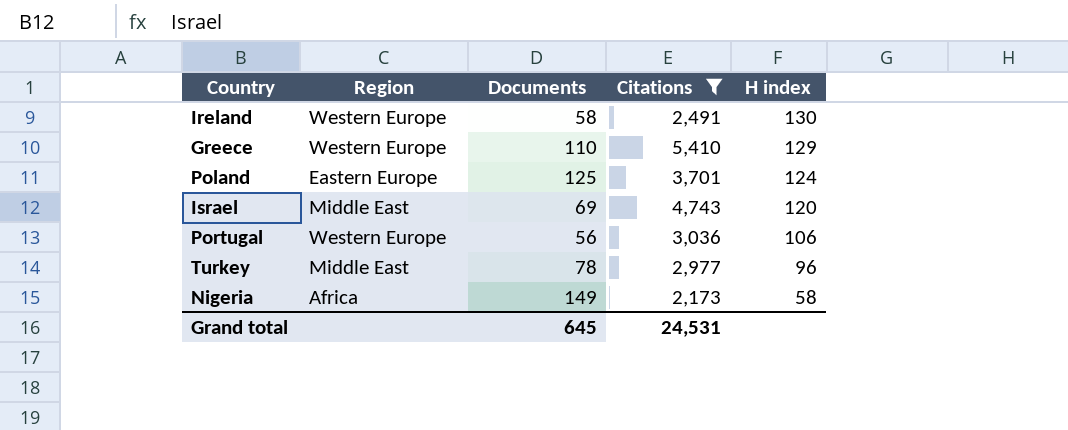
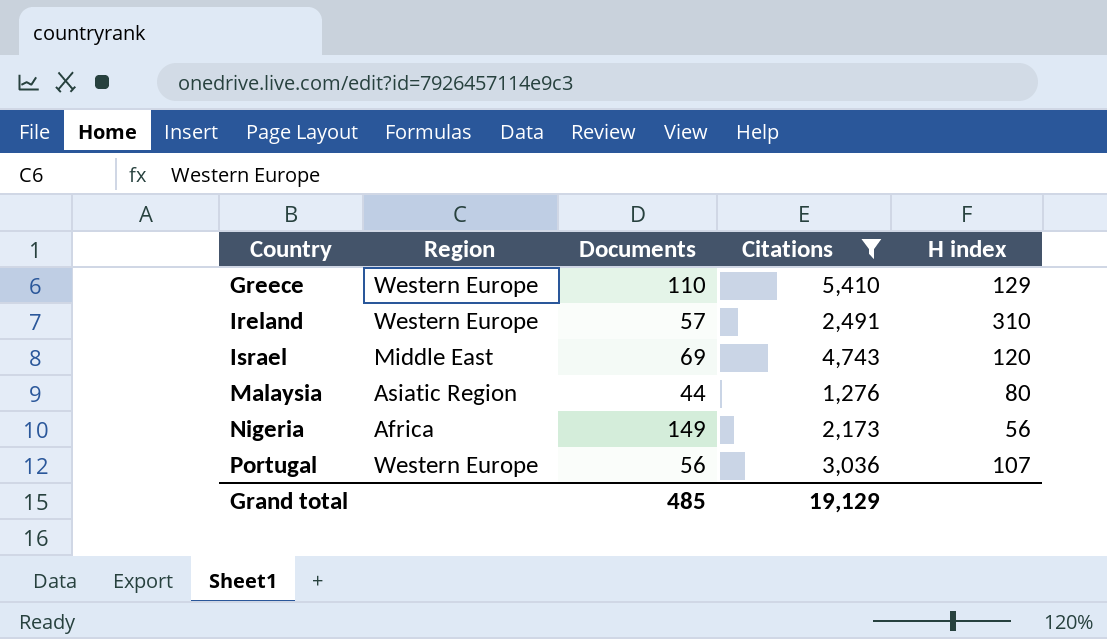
row order: H index descending -> Country ascending
row Poland: Eastern Europe | 125 | 3,701 | 124 -> none
row Turkey: Middle East | 78 | 2,977 | 96 -> none
Ireland | Documents: 58 -> 57
Ireland | H index: 130 -> 310
row Malaysia: none -> Asiatic Region | 44 | 1,276 | 80
Nigeria | H index: 58 -> 56
Portugal | H index: 106 -> 107
Grand total | Documents: 645 -> 485
Grand total | Citations: 24,531 -> 19,129

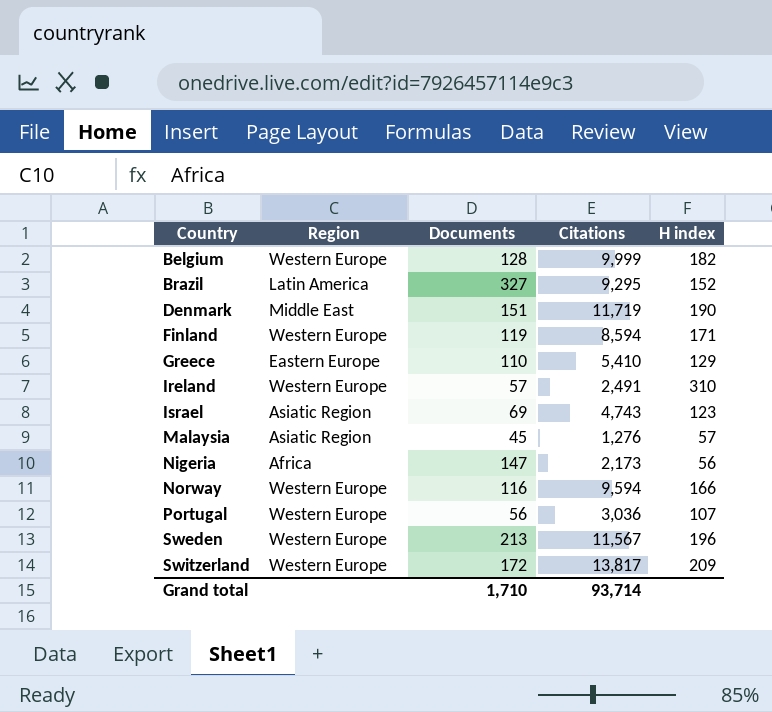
filter: Citations <= 5,410 -> none
Greece | Region: Western Europe -> Eastern Europe
Israel | Region: Middle East -> Asiatic Region
Israel | H index: 120 -> 123
Malaysia | Documents: 44 -> 45
Malaysia | H index: 80 -> 57
Nigeria | Documents: 149 -> 147
Grand total | Documents: 485 -> 1,710
Grand total | Citations: 19,129 -> 93,714

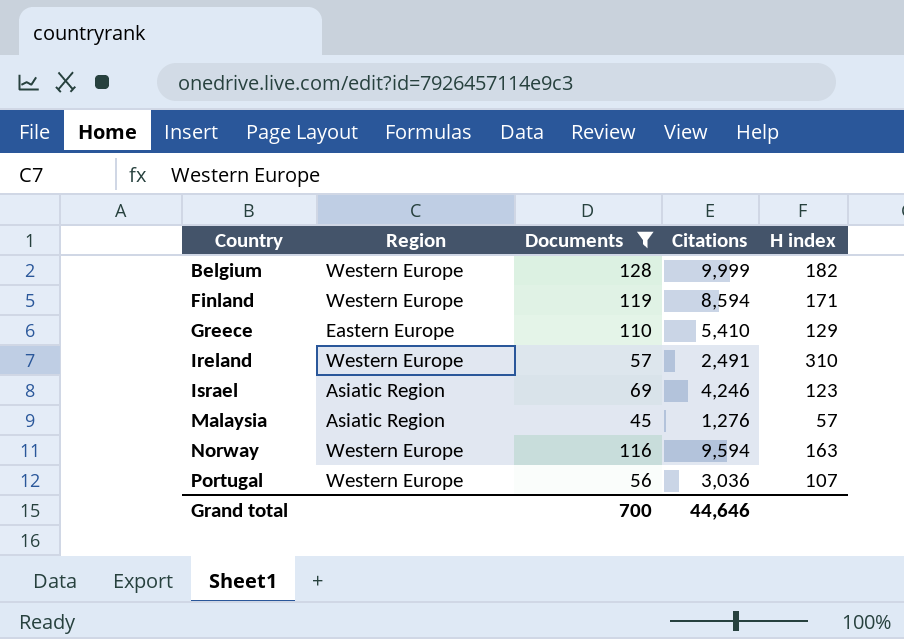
filter: none -> Documents <= 128
Israel | Citations: 4,743 -> 4,246
Norway | H index: 166 -> 163
Grand total | Documents: 1,710 -> 700
Grand total | Citations: 93,714 -> 44,646

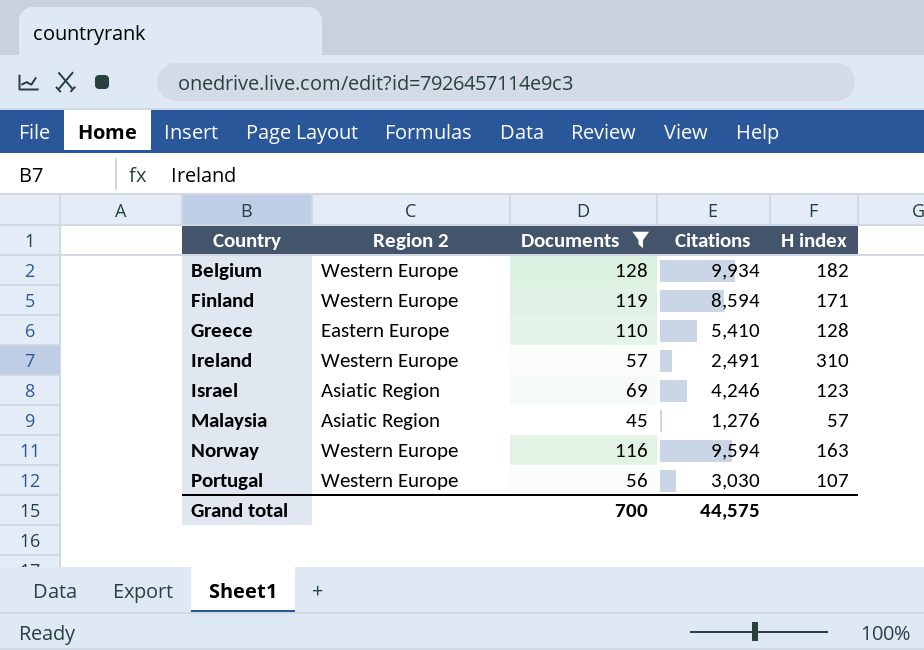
column name: Region -> Region 2
Belgium | Citations: 9,999 -> 9,934
Greece | H index: 129 -> 128
Portugal | Citations: 3,036 -> 3,030
Grand total | Citations: 44,646 -> 44,575

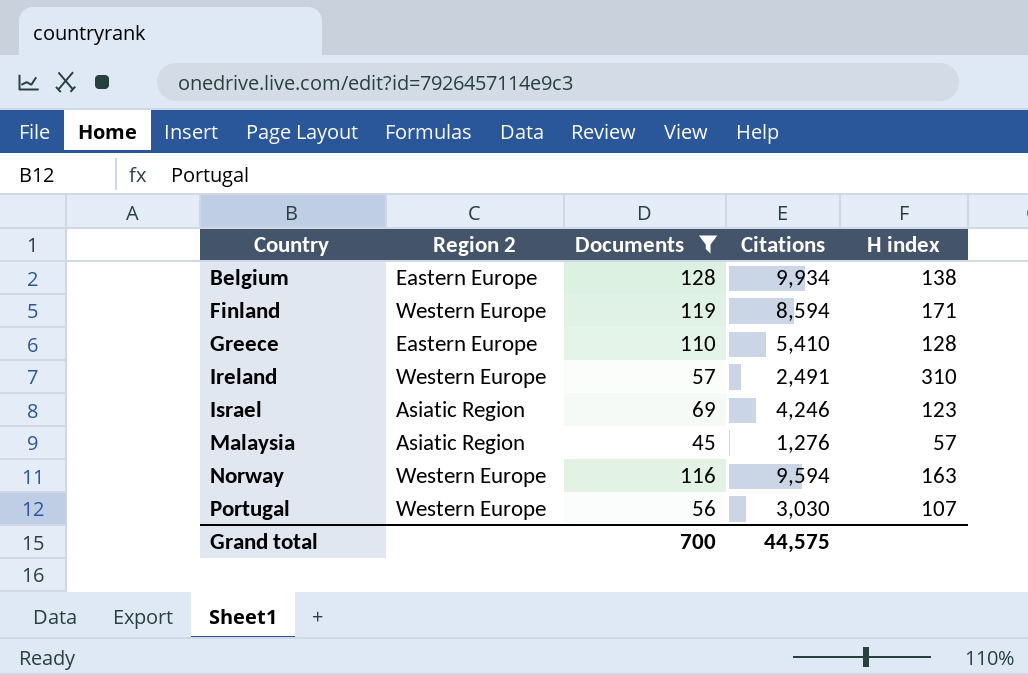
Belgium | Region 2: Western Europe -> Eastern Europe
Belgium | H index: 182 -> 138

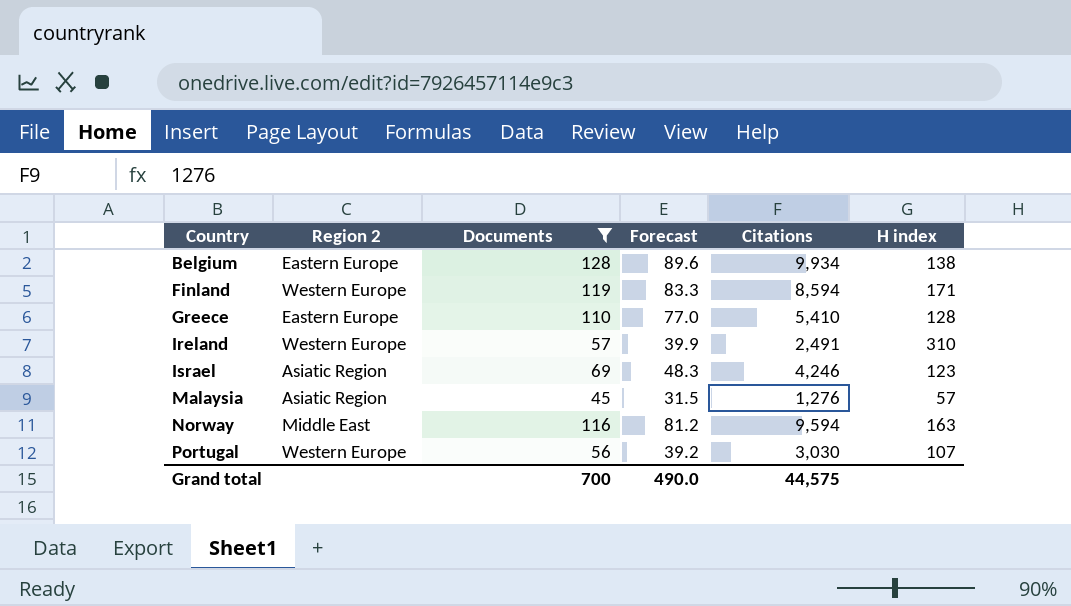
column Forecast | formula: none -> [Documents] * 0.7
Norway | Region 2: Western Europe -> Middle East

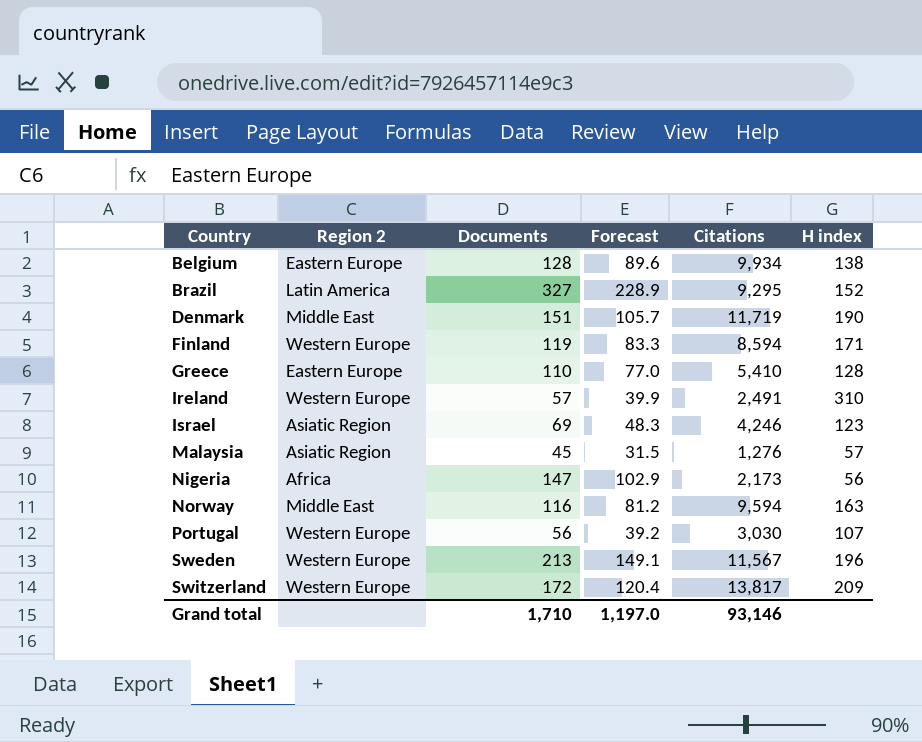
filter: Documents <= 128 -> none
Grand total | Documents: 700 -> 1,710
Grand total | Forecast: 490.0 -> 1,197.0
Grand total | Citations: 44,575 -> 93,146

